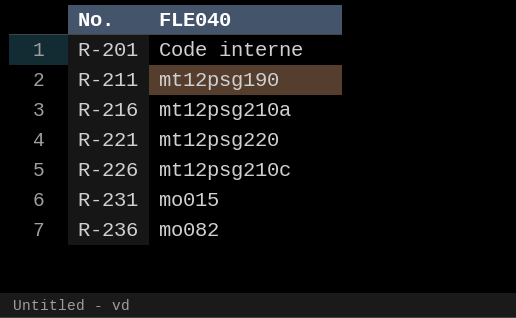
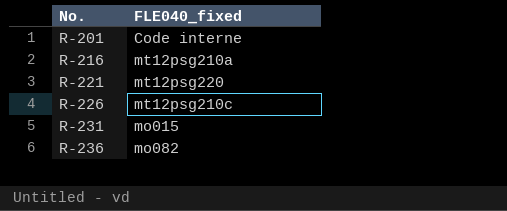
column name: FLE040 -> FLE040_fixed
row R-211: mt12psg190 -> none

